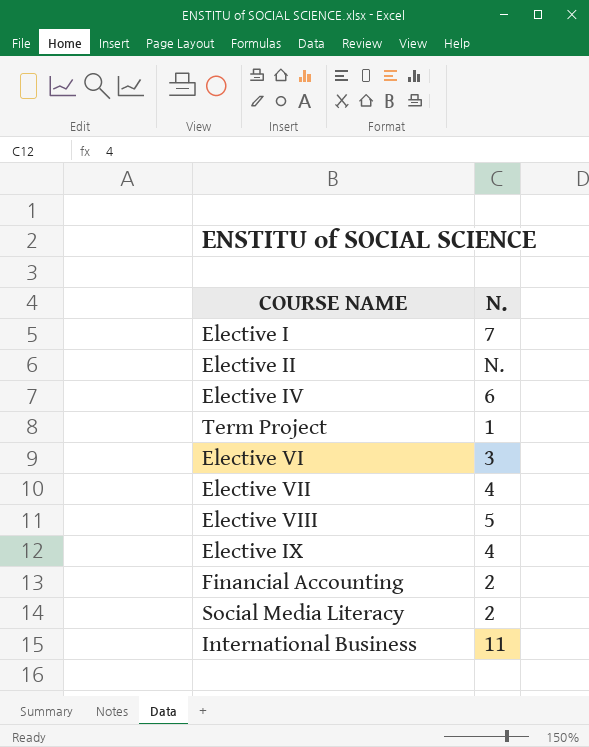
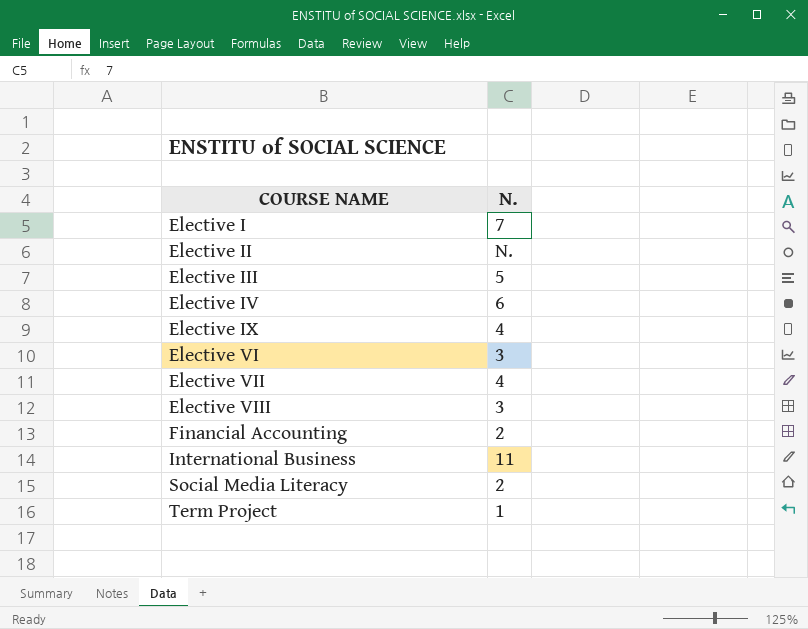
row order: none -> COURSE NAME ascending
row Elective III: none -> 5
Elective VIII | N.: 5 -> 3

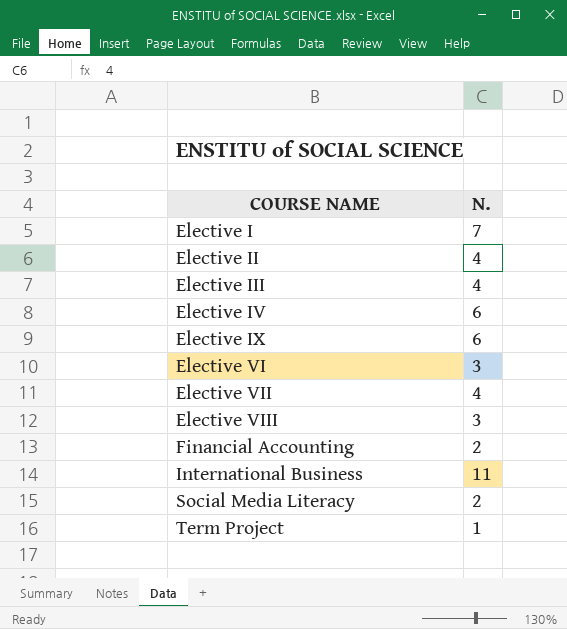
Elective II | N.: N. -> 4
Elective III | N.: 5 -> 4
Elective IX | N.: 4 -> 6

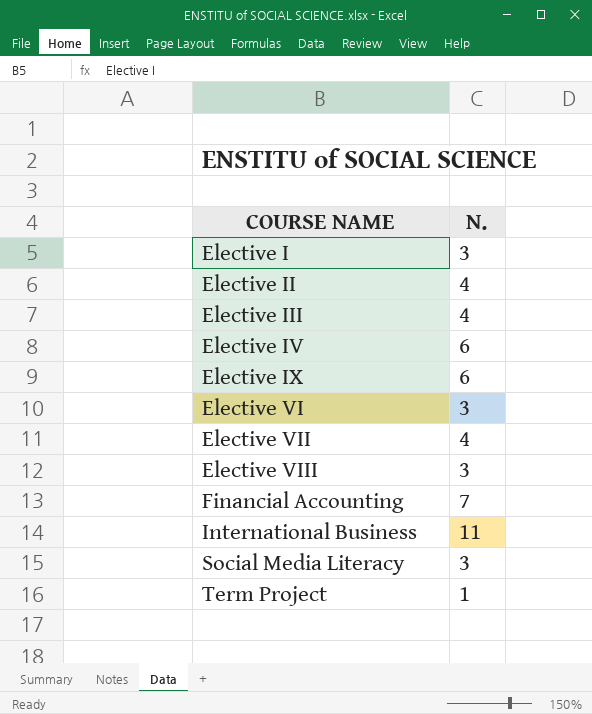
Elective I | N.: 7 -> 3
Financial Accounting | N.: 2 -> 7
Social Media Literacy | N.: 2 -> 3

